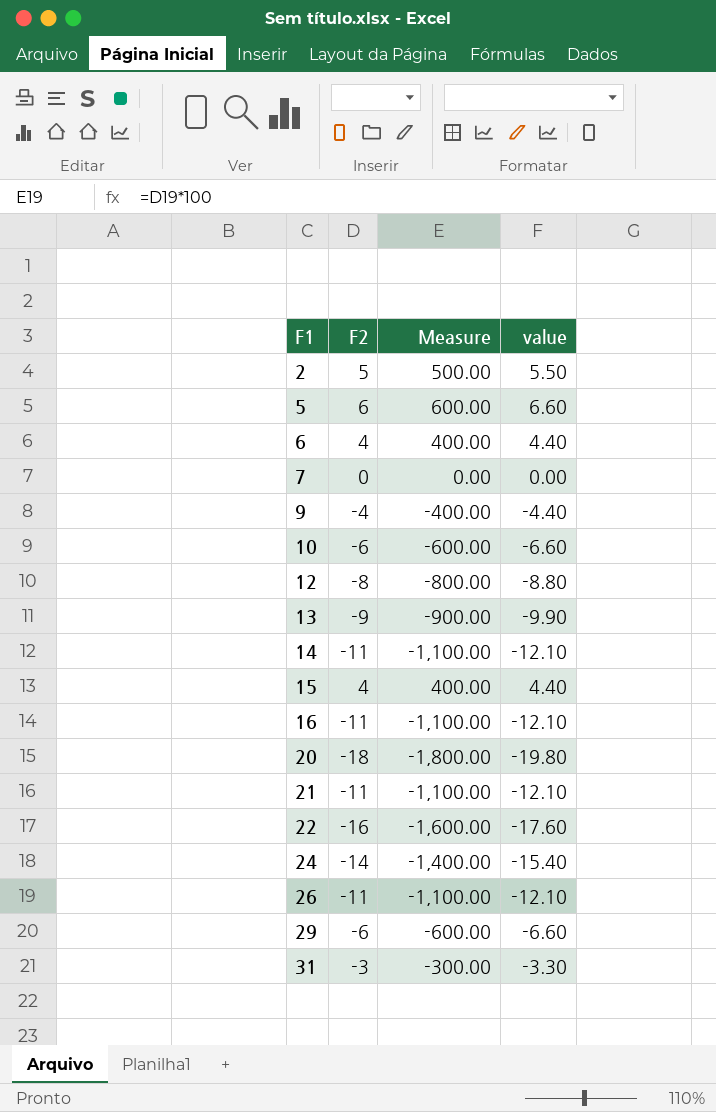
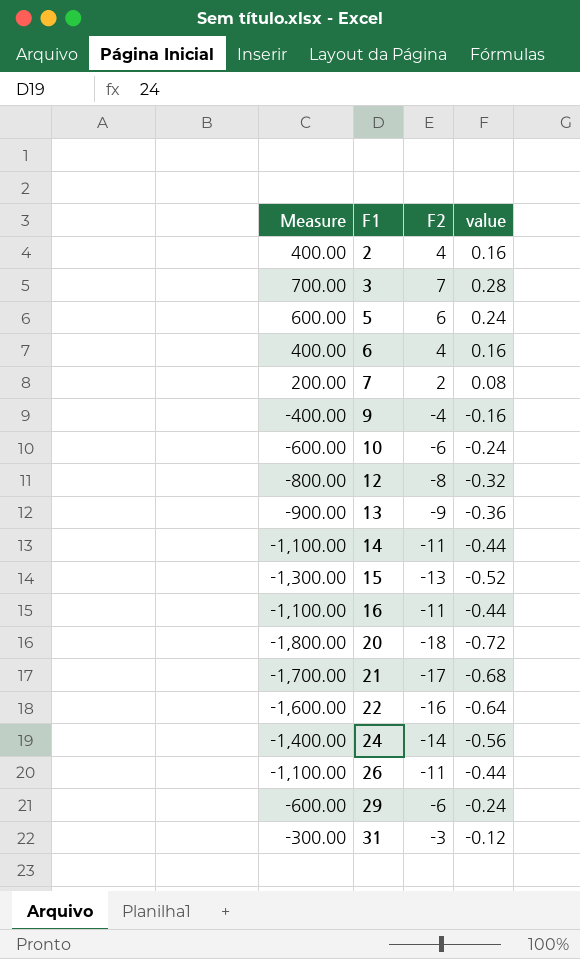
column Measure | position: 3 -> 1
column value | formula: [F2] * 1.1 -> [F2] * 0.04
2 | Measure: 500.00 -> 400.00
2 | F2: 5 -> 4
row 3: none -> 700.00 | 7 | 0.28
7 | Measure: 0.00 -> 200.00
7 | F2: 0 -> 2
15 | Measure: 400.00 -> -1,300.00
15 | F2: 4 -> -13
21 | Measure: -1,100.00 -> -1,700.00
21 | F2: -11 -> -17

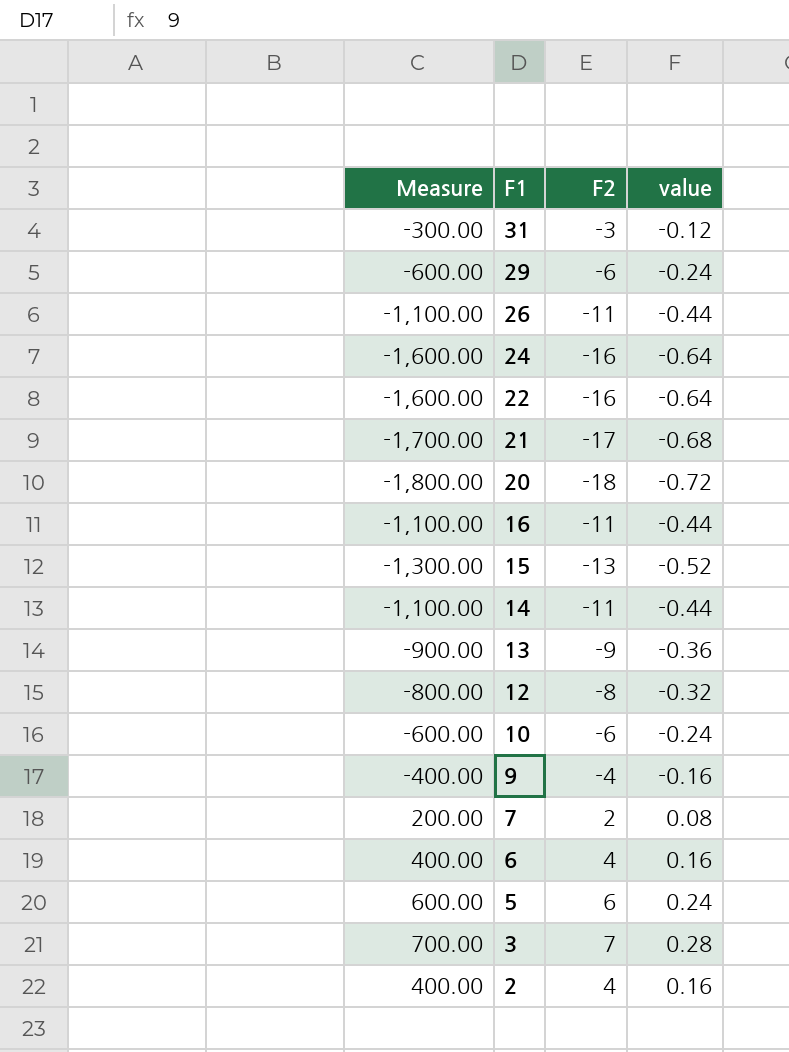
row order: F1 ascending -> F1 descending
24 | Measure: -1,400.00 -> -1,600.00
24 | F2: -14 -> -16
24 | value: -0.56 -> -0.64

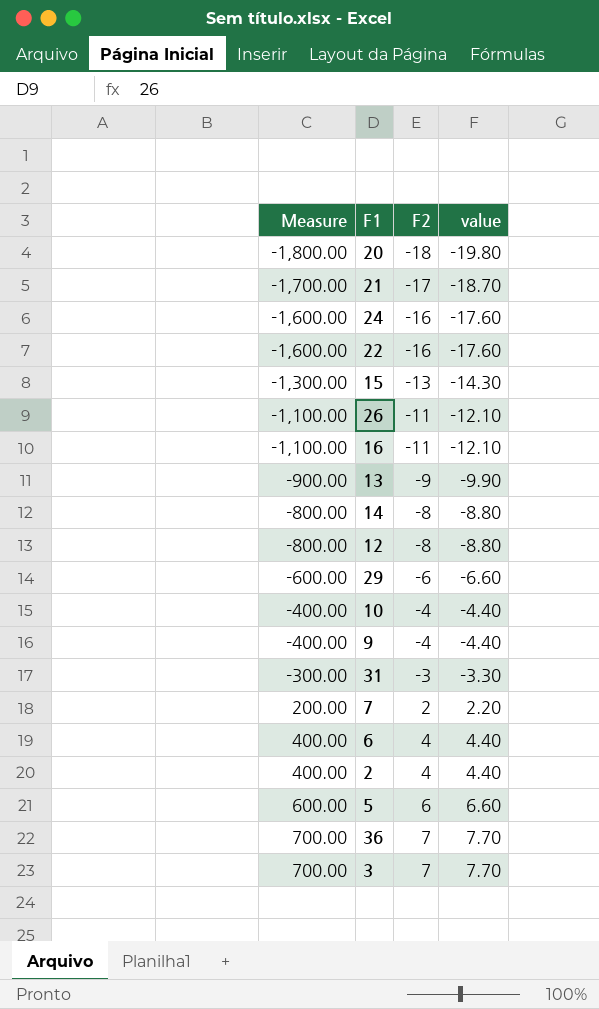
row order: F1 descending -> Measure ascending
column value | formula: [F2] * 0.04 -> [F2] * 1.1
14 | Measure: -1,100.00 -> -800.00
14 | F2: -11 -> -8
10 | Measure: -600.00 -> -400.00
10 | F2: -6 -> -4
row 36: none -> 700.00 | 7 | 7.70

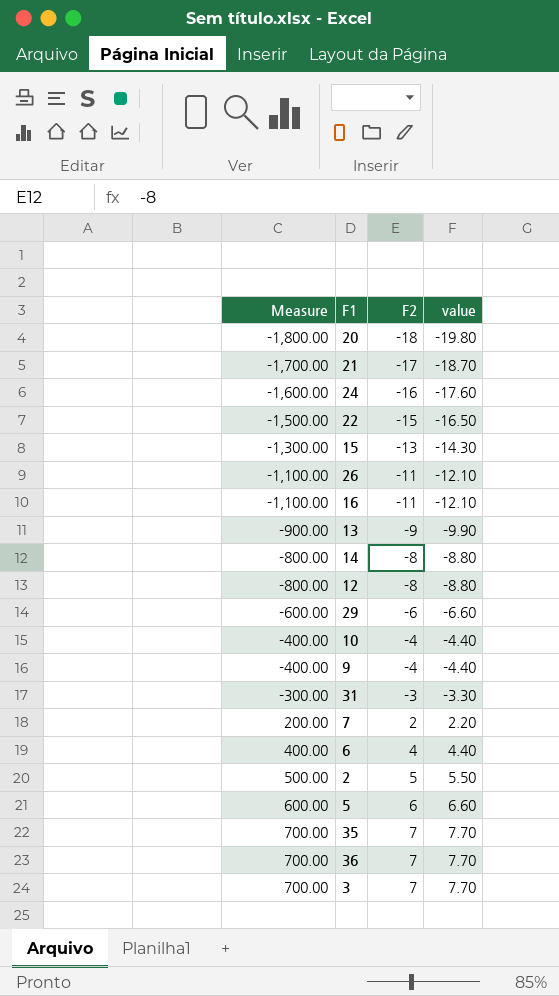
22 | Measure: -1,600.00 -> -1,500.00
22 | F2: -16 -> -15
22 | value: -17.60 -> -16.50
2 | Measure: 400.00 -> 500.00
2 | F2: 4 -> 5
2 | value: 4.40 -> 5.50
row 35: none -> 700.00 | 7 | 7.70

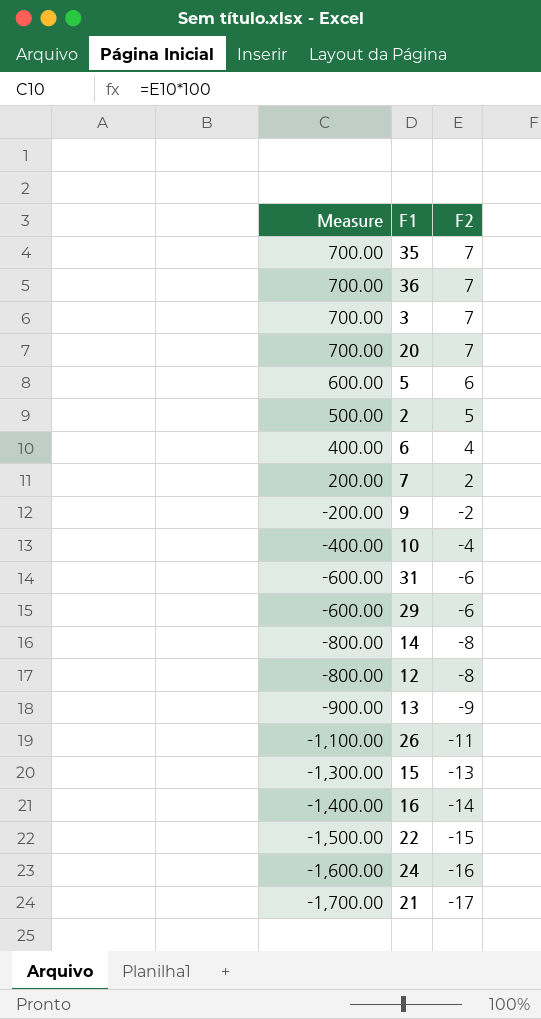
row order: Measure ascending -> Measure descending
column value | formula: [F2] * 1.1 -> none
20 | Measure: -1,800.00 -> 700.00
20 | F2: -18 -> 7
9 | Measure: -400.00 -> -200.00
9 | F2: -4 -> -2
31 | Measure: -300.00 -> -600.00
31 | F2: -3 -> -6
16 | Measure: -1,100.00 -> -1,400.00
16 | F2: -11 -> -14

